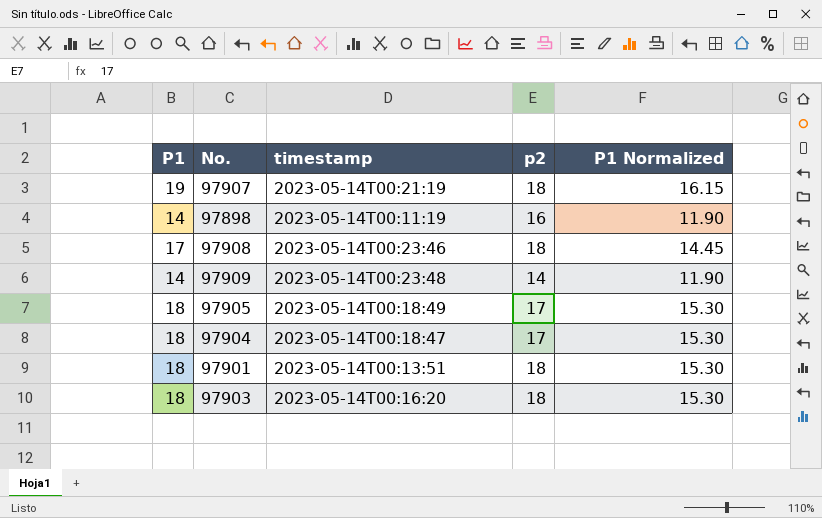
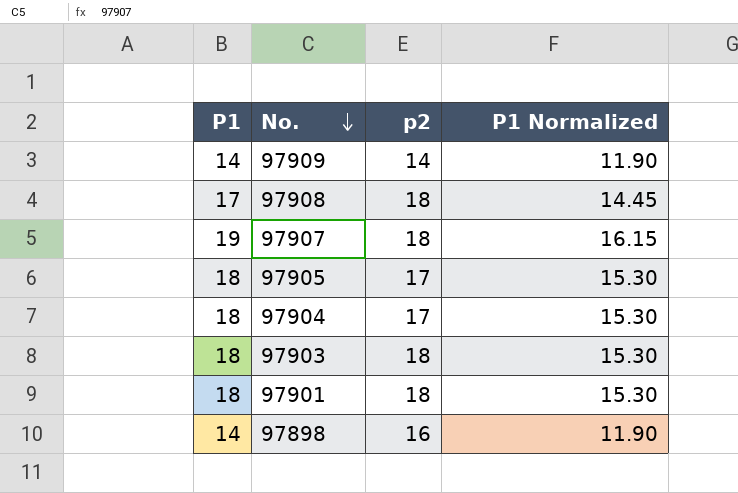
row order: none -> No. descending
column timestamp | position: 3 -> none

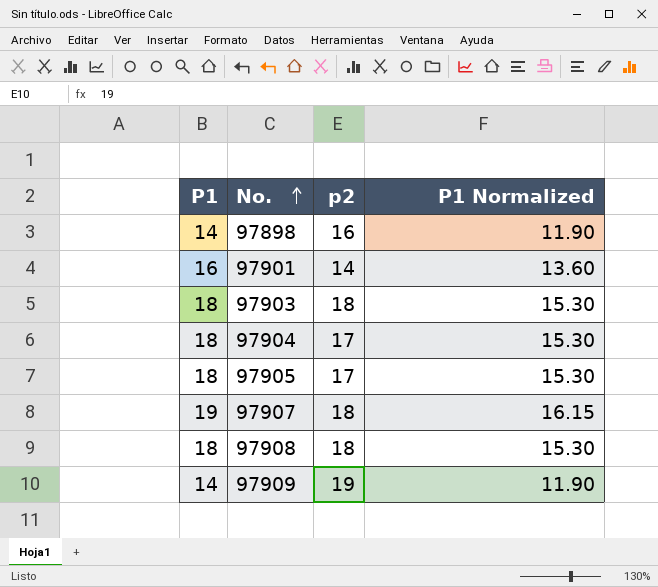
row order: No. descending -> No. ascending
97901 | P1: 18 -> 16
97901 | p2: 18 -> 14
97901 | P1 Normalized: 15.30 -> 13.60
97908 | P1: 17 -> 18
97908 | P1 Normalized: 14.45 -> 15.30
97909 | p2: 14 -> 19

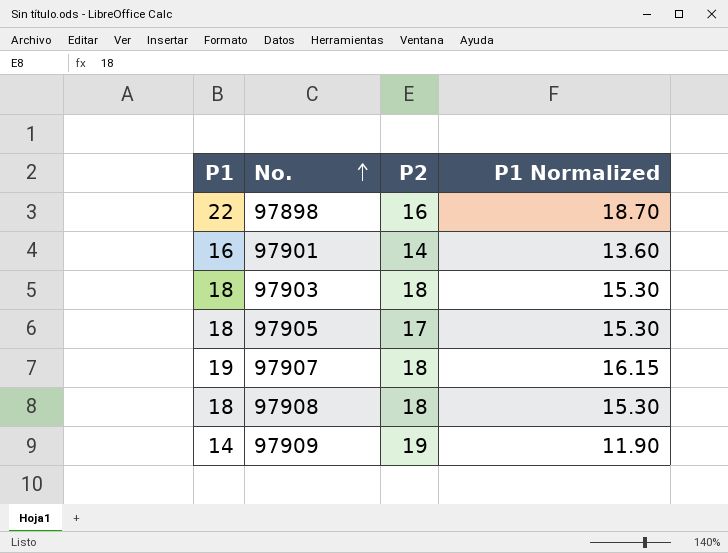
column name: p2 -> P2
row 97904: 18 | 17 | 15.30 -> none
97898 | P1: 14 -> 22
97898 | P1 Normalized: 11.90 -> 18.70

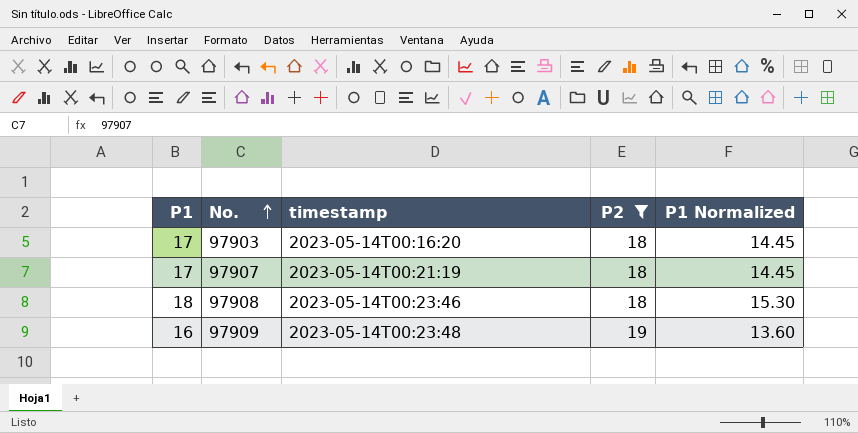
filter: none -> P2 >= 18
column timestamp | position: none -> 3
97903 | P1: 18 -> 17
97903 | P1 Normalized: 15.30 -> 14.45
97907 | P1: 19 -> 17
97907 | P1 Normalized: 16.15 -> 14.45
97909 | P1: 14 -> 16
97909 | P1 Normalized: 11.90 -> 13.60

